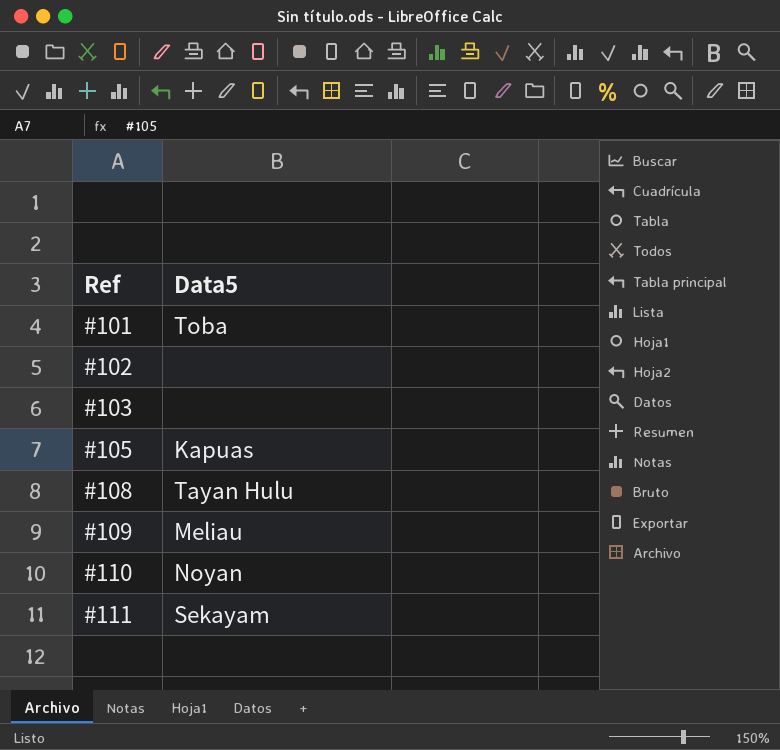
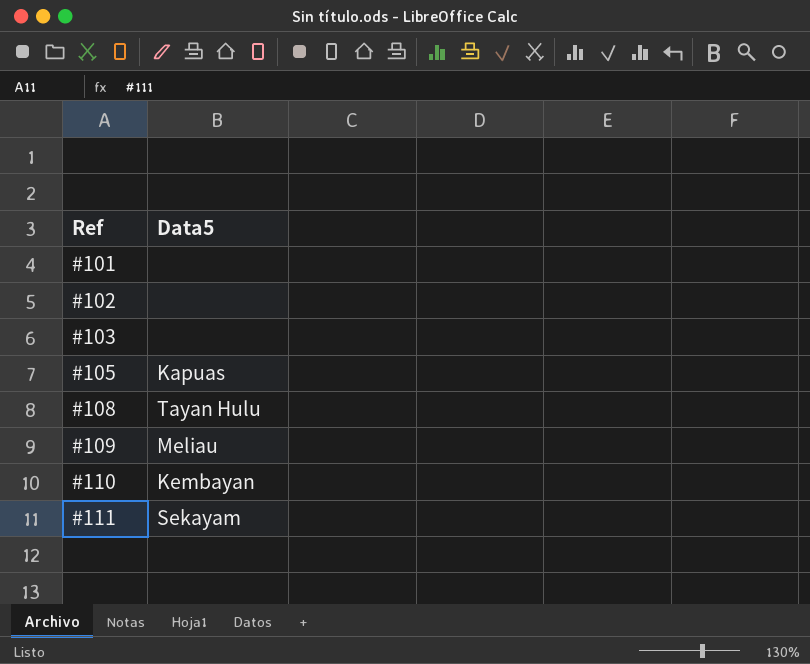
#101 | Data5: Toba -> none
#110 | Data5: Noyan -> Kembayan

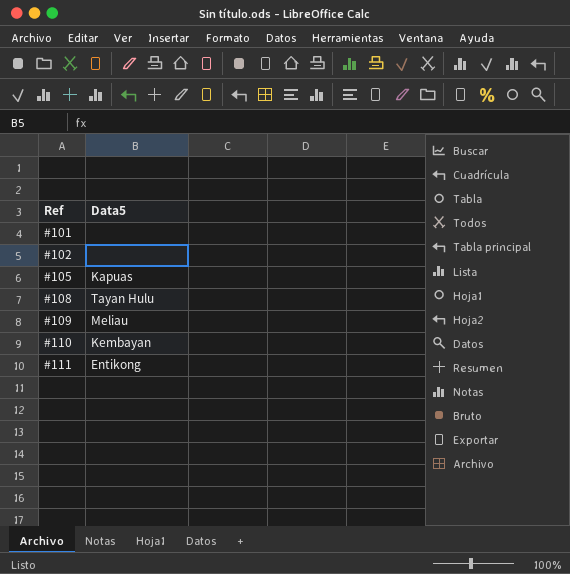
row #103: none -> none
#111 | Data5: Sekayam -> Entikong

